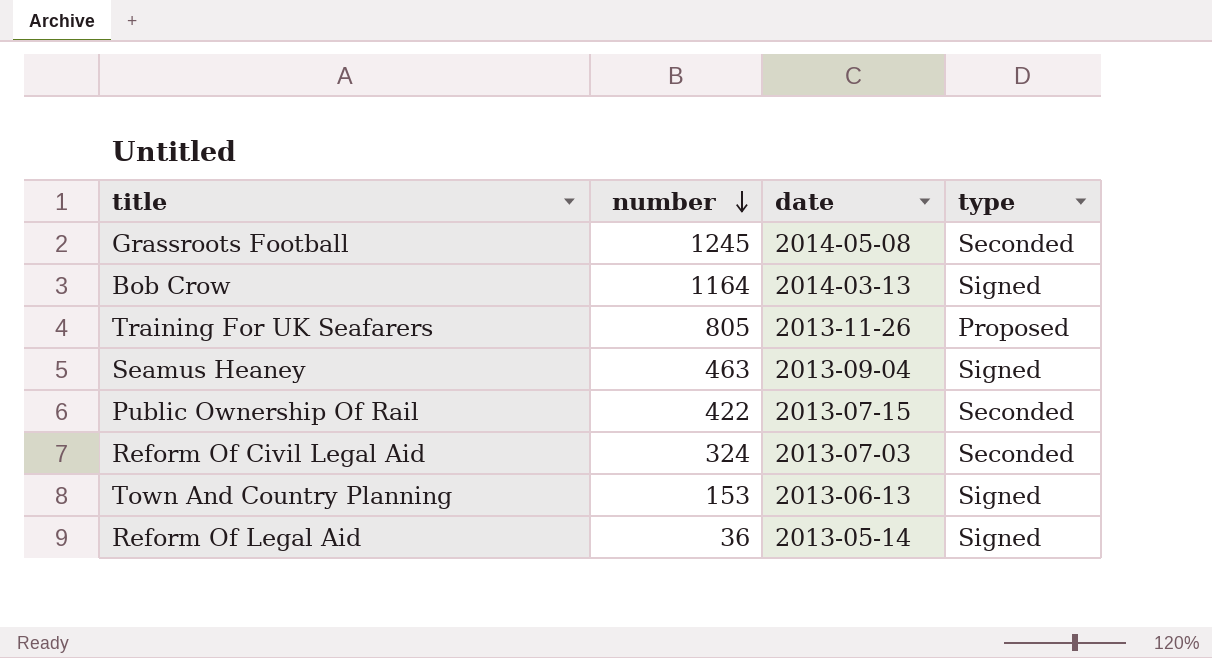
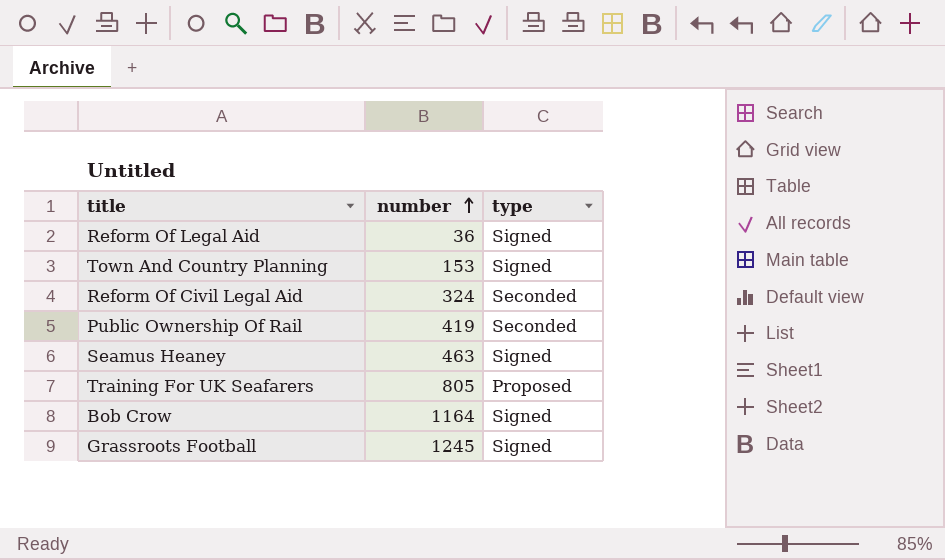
row order: number descending -> number ascending
column date | position: 3 -> none
Public Ownership Of Rail | number: 422 -> 419
Grassroots Football | type: Seconded -> Signed

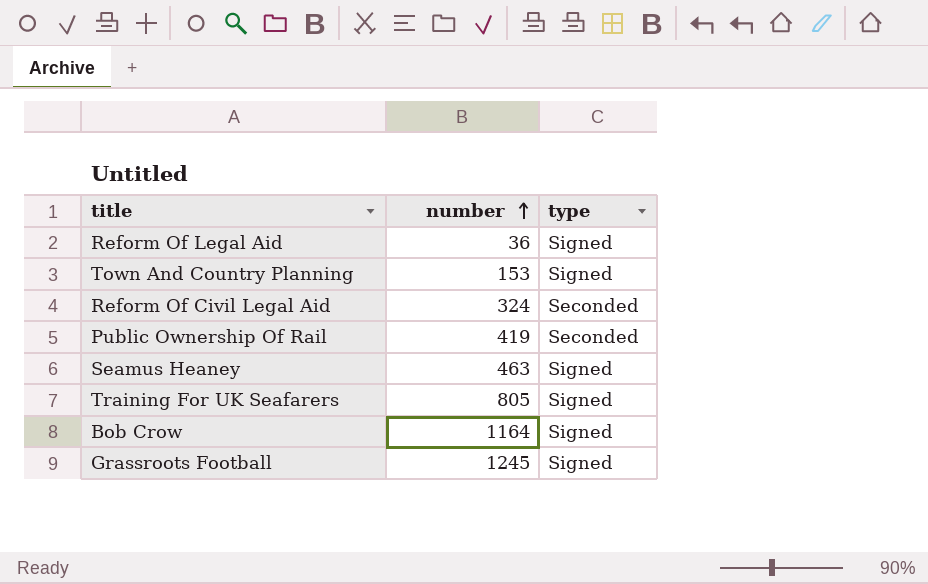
Training For UK Seafarers | type: Proposed -> Signed

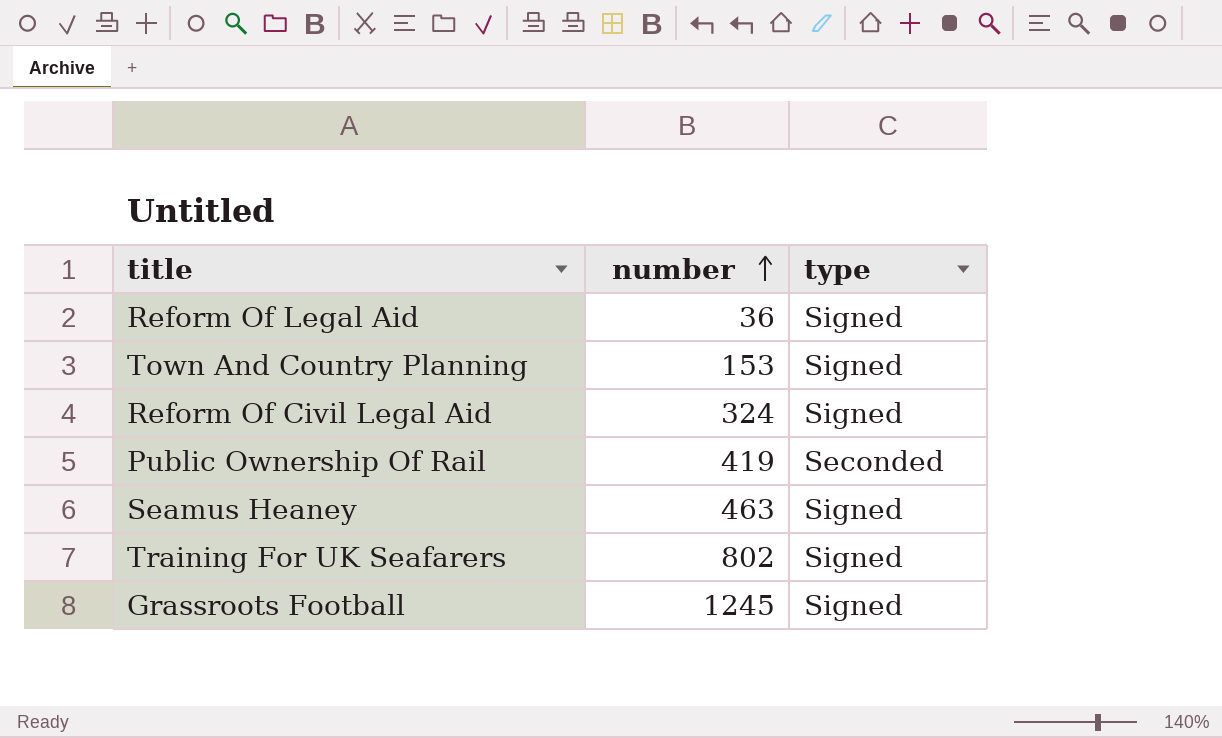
row Bob Crow: 1164 | Signed -> none
Reform Of Civil Legal Aid | type: Seconded -> Signed
Training For UK Seafarers | number: 805 -> 802

